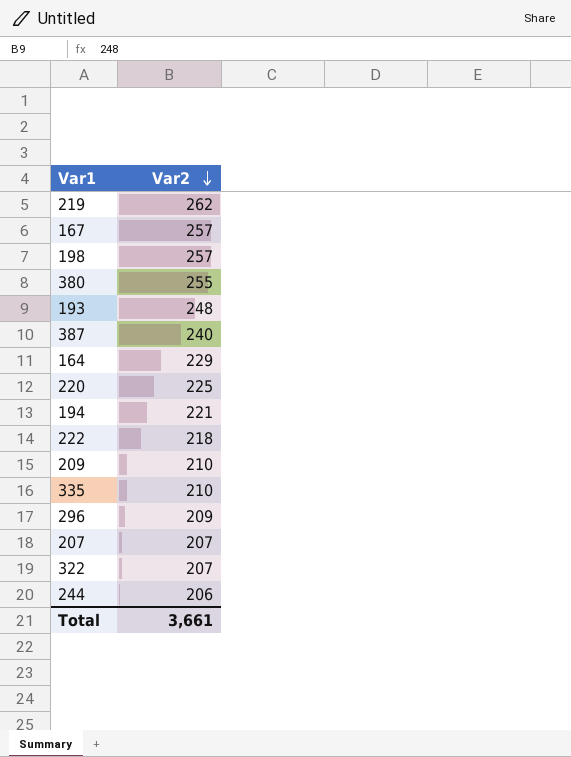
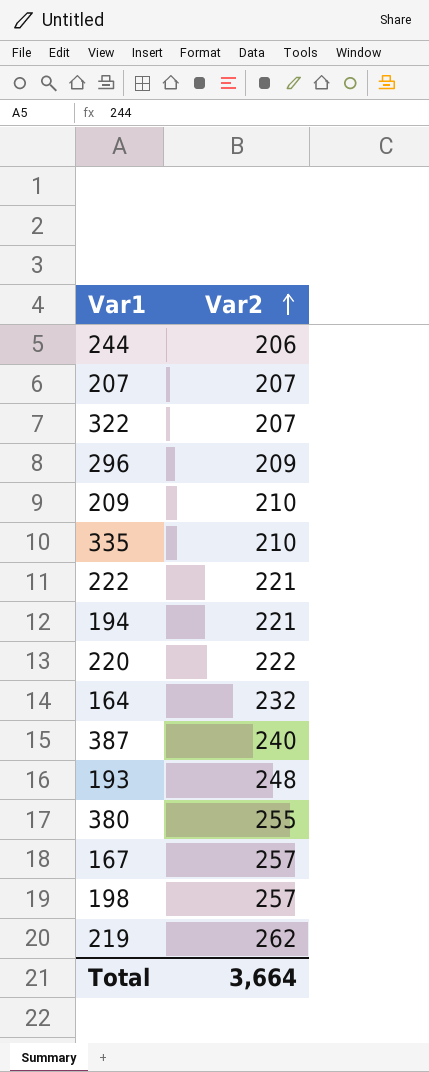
row order: Var2 descending -> Var2 ascending
222 | Var2: 218 -> 221
220 | Var2: 225 -> 222
164 | Var2: 229 -> 232
Total | Var2: 3,661 -> 3,664

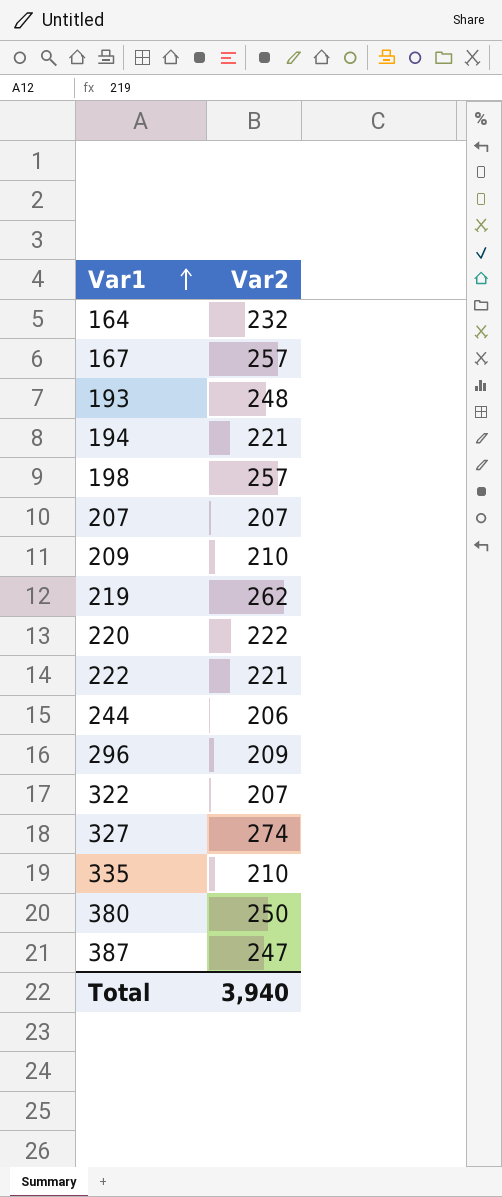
row order: Var2 ascending -> Var1 ascending
row 327: none -> 274
380 | Var2: 255 -> 250
387 | Var2: 240 -> 247
Total | Var2: 3,664 -> 3,940

